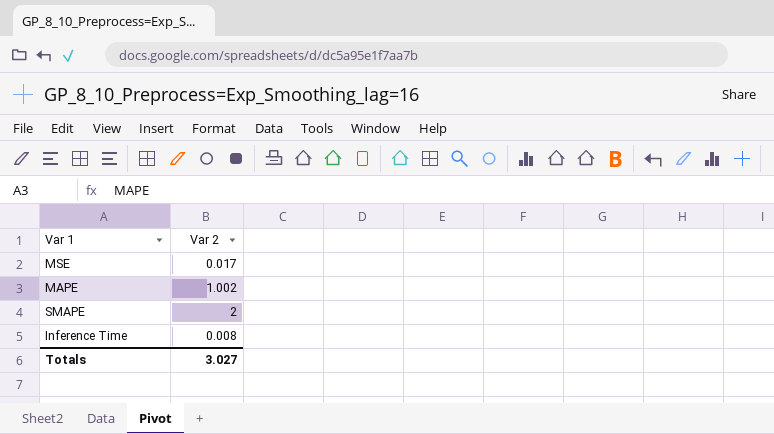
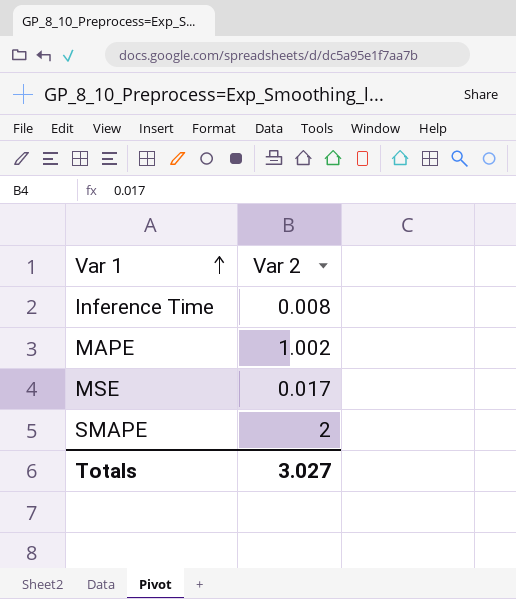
row order: none -> Var 1 ascending

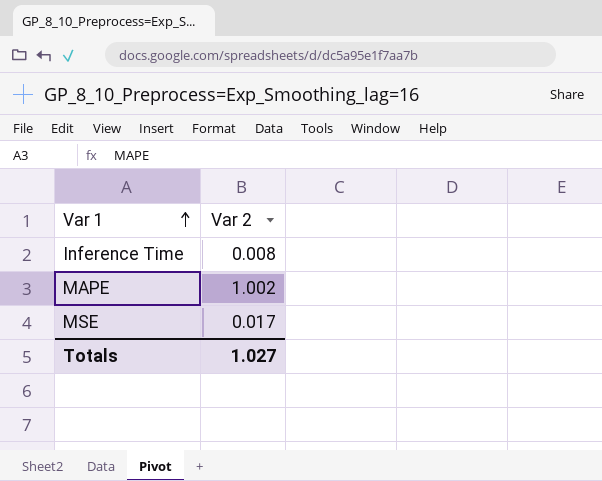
row SMAPE: 2 -> none
Totals | Var 2: 3.027 -> 1.027

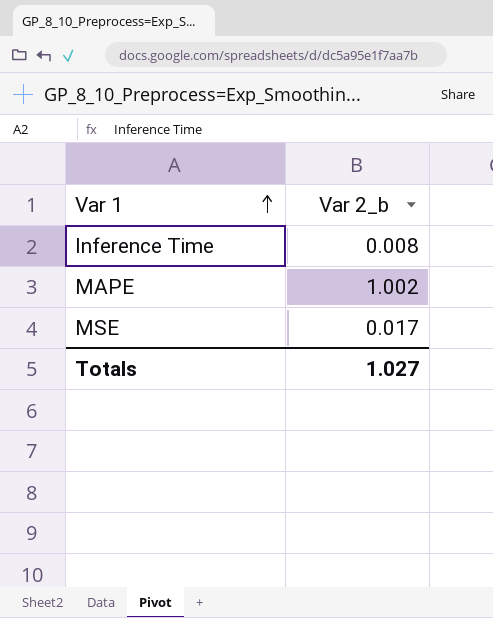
column name: Var 2 -> Var 2_b

